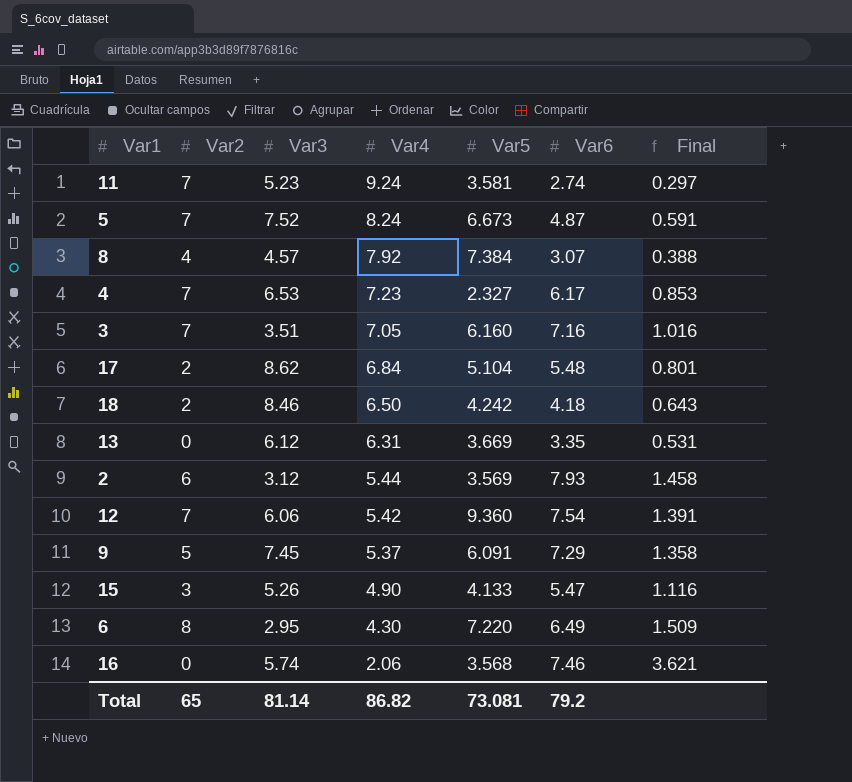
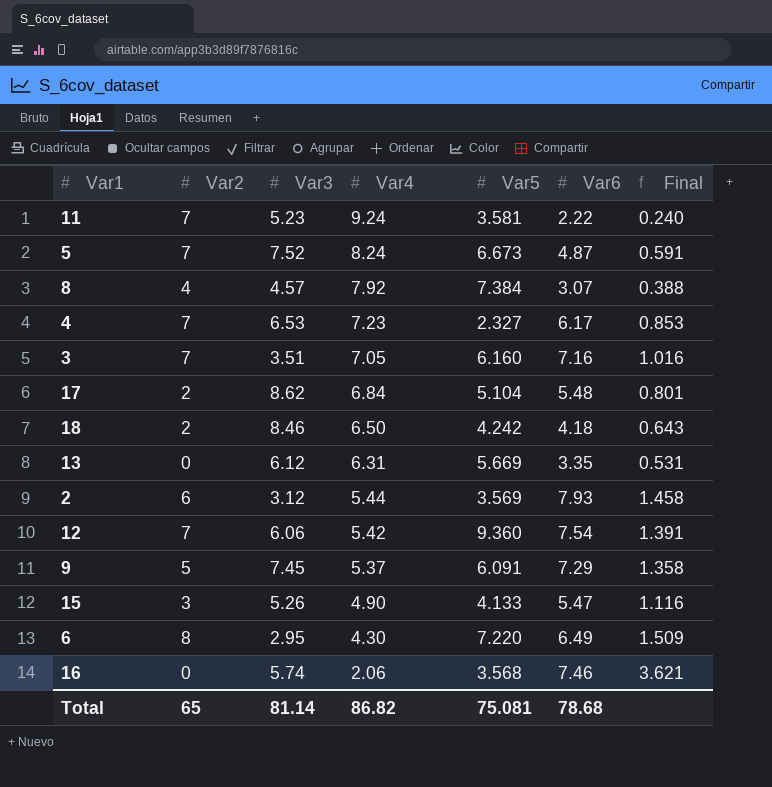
11 | Var6: 2.74 -> 2.22
11 | Final: 0.297 -> 0.240
13 | Var5: 3.669 -> 5.669
Total | Var5: 73.081 -> 75.081
Total | Var6: 79.2 -> 78.68

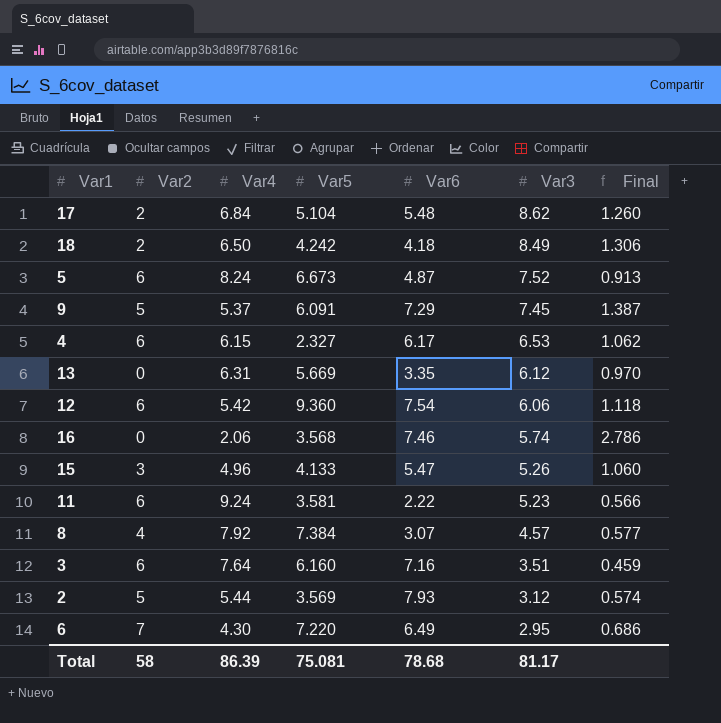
row order: Var4 descending -> Var3 descending
column Var3 | position: 3 -> 6
column Final | formula: [Var6] / [Var4] -> [Var3] / [Var4]
18 | Var3: 8.46 -> 8.49
5 | Var2: 7 -> 6
4 | Var2: 7 -> 6
4 | Var4: 7.23 -> 6.15
12 | Var2: 7 -> 6
15 | Var4: 4.90 -> 4.96
11 | Var2: 7 -> 6
3 | Var2: 7 -> 6
3 | Var4: 7.05 -> 7.64
2 | Var2: 6 -> 5
6 | Var2: 8 -> 7
Total | Var2: 65 -> 58
Total | Var4: 86.82 -> 86.39
Total | Var3: 81.14 -> 81.17

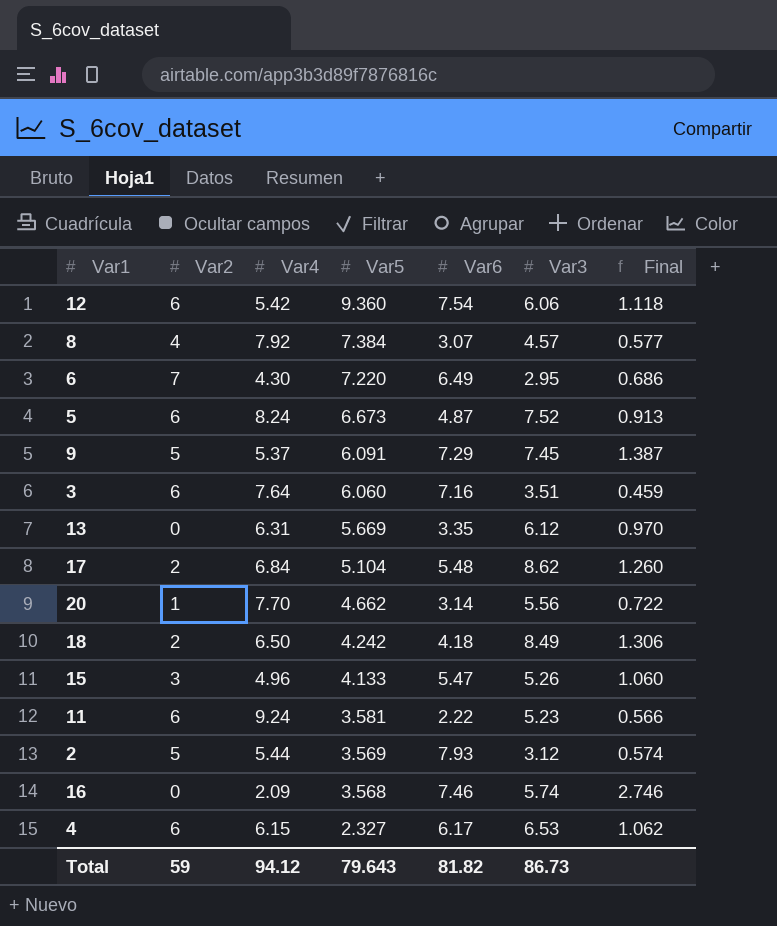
row order: Var3 descending -> Var5 descending
3 | Var5: 6.160 -> 6.060
row 20: none -> 1 | 7.70 | 4.662 | 3.14 | 5.56 | 0.722
16 | Var4: 2.06 -> 2.09
16 | Final: 2.786 -> 2.746
Total | Var2: 58 -> 59
Total | Var4: 86.39 -> 94.12
Total | Var5: 75.081 -> 79.643
Total | Var6: 78.68 -> 81.82
Total | Var3: 81.17 -> 86.73

